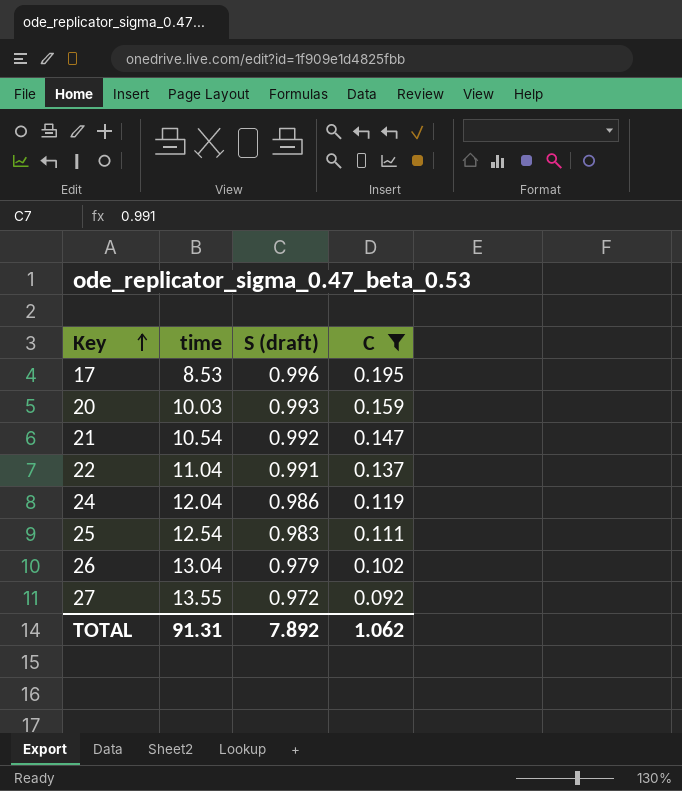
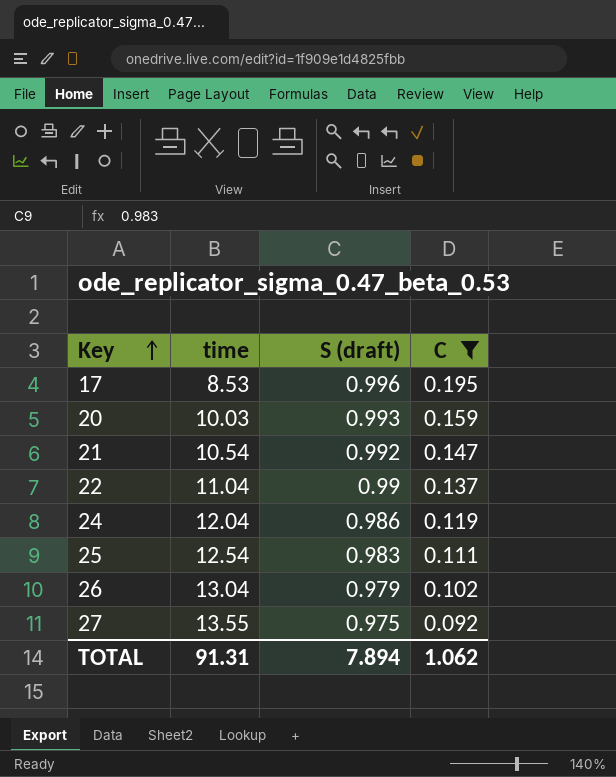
22 | S (draft): 0.991 -> 0.99
27 | S (draft): 0.972 -> 0.975
TOTAL | S (draft): 7.892 -> 7.894

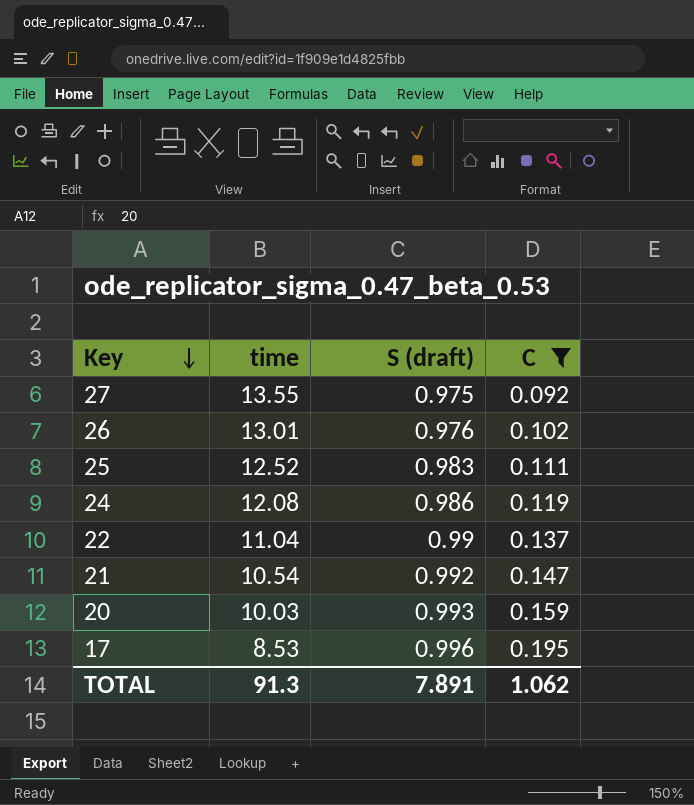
row order: Key ascending -> Key descending
26 | time: 13.04 -> 13.01
26 | S (draft): 0.979 -> 0.976
25 | time: 12.54 -> 12.52
24 | time: 12.04 -> 12.08
TOTAL | time: 91.31 -> 91.3
TOTAL | S (draft): 7.894 -> 7.891

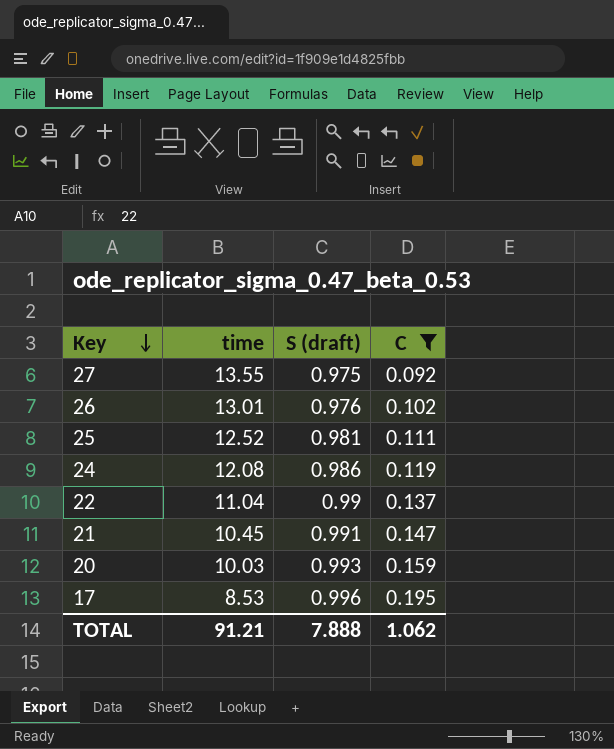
25 | S (draft): 0.983 -> 0.981
21 | time: 10.54 -> 10.45
21 | S (draft): 0.992 -> 0.991
TOTAL | time: 91.3 -> 91.21
TOTAL | S (draft): 7.891 -> 7.888

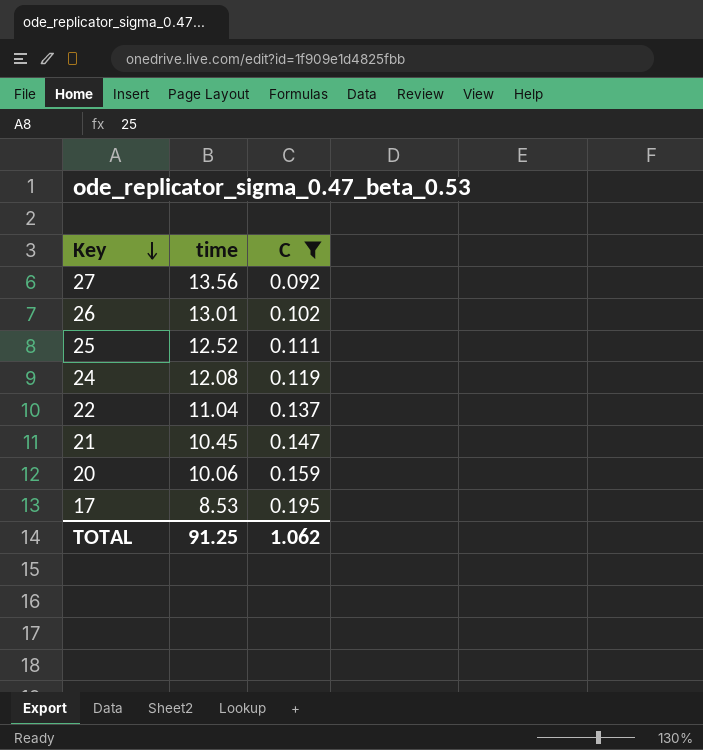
column S (draft) | position: 3 -> none
27 | time: 13.55 -> 13.56
20 | time: 10.03 -> 10.06
TOTAL | time: 91.21 -> 91.25

